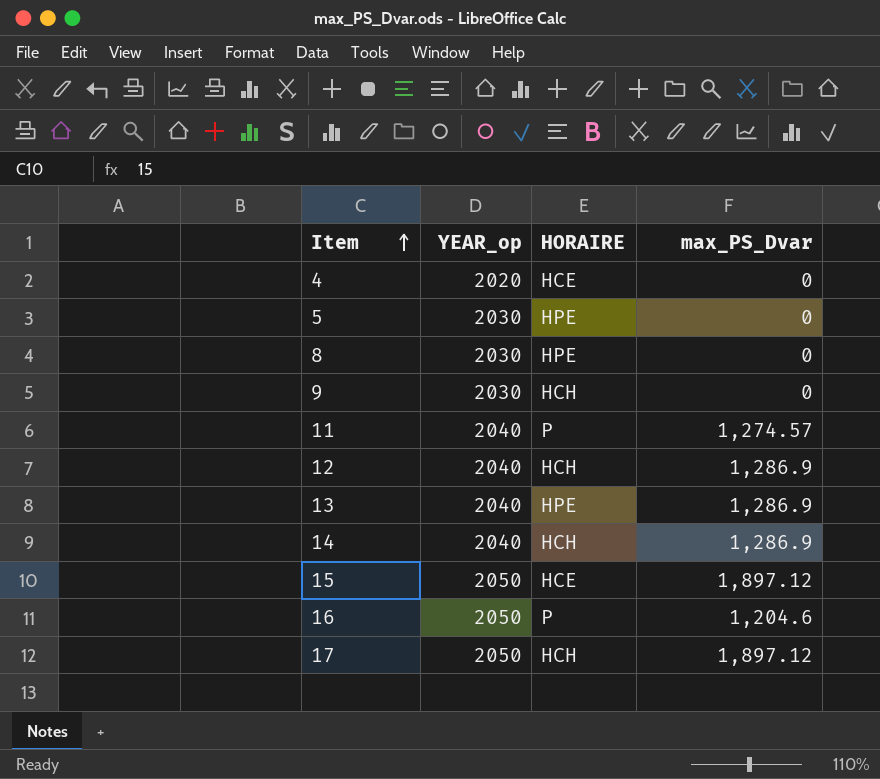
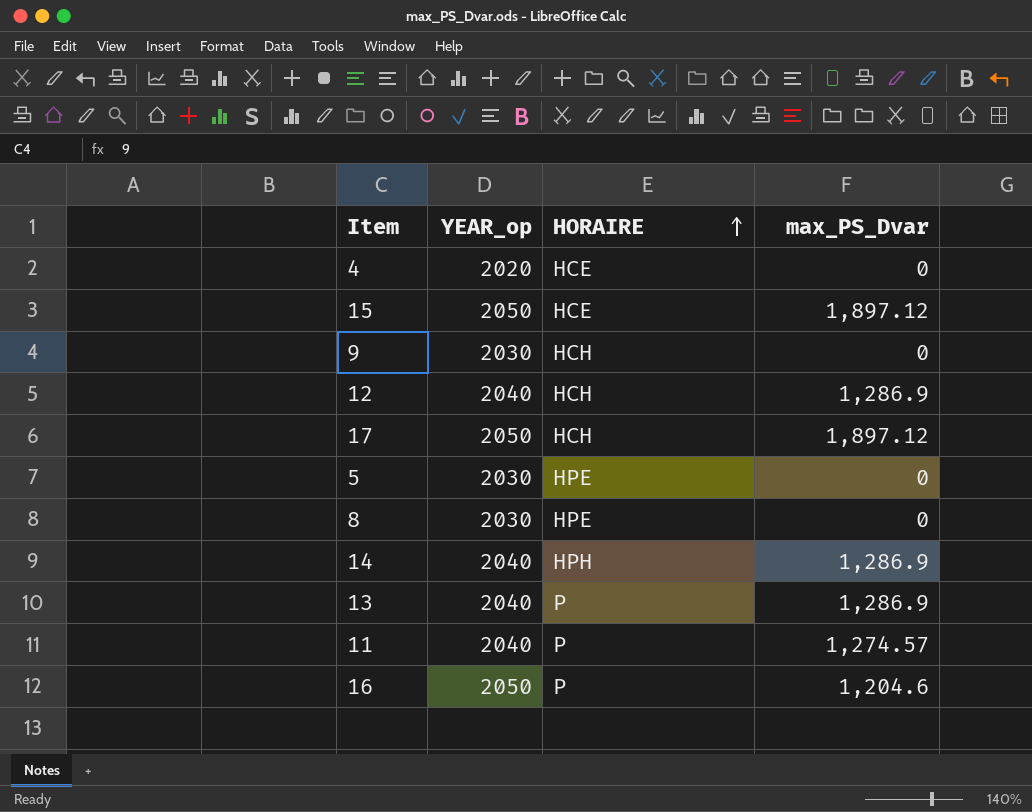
row order: Item ascending -> HORAIRE ascending
14 | HORAIRE: HCH -> HPH
13 | HORAIRE: HPE -> P

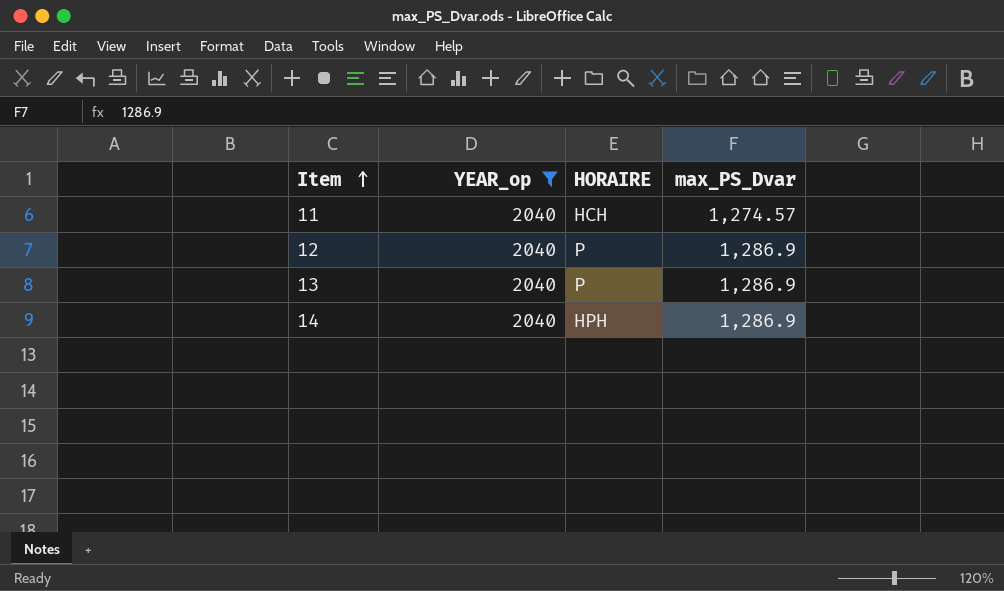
filter: none -> YEAR_op = 2040
row order: HORAIRE ascending -> Item ascending
11 | HORAIRE: P -> HCH
12 | HORAIRE: HCH -> P

